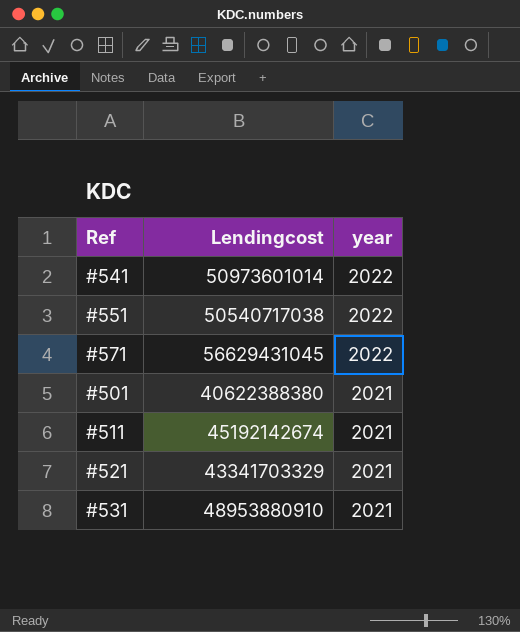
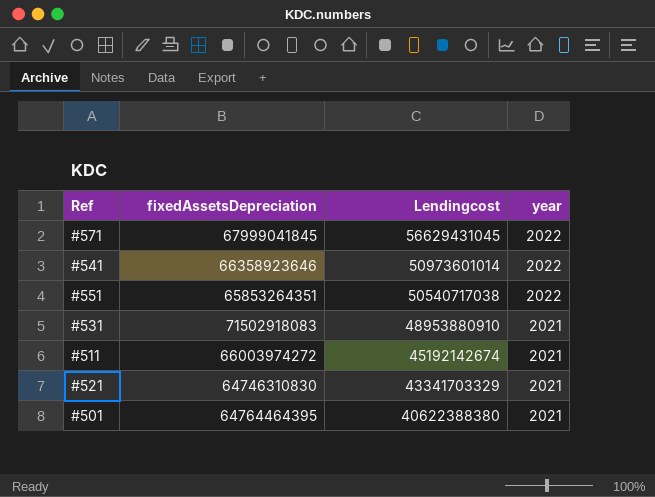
row order: year descending -> Lendingcost descending
column fixedAssetsDepreciation | position: none -> 2

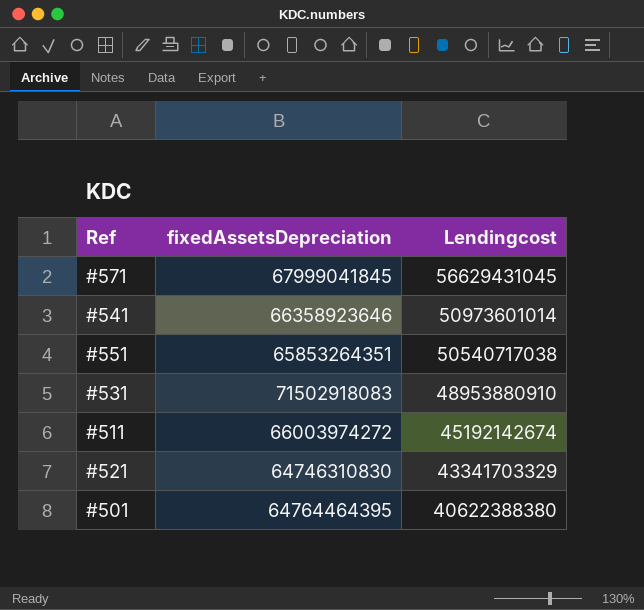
column year | position: 4 -> none

